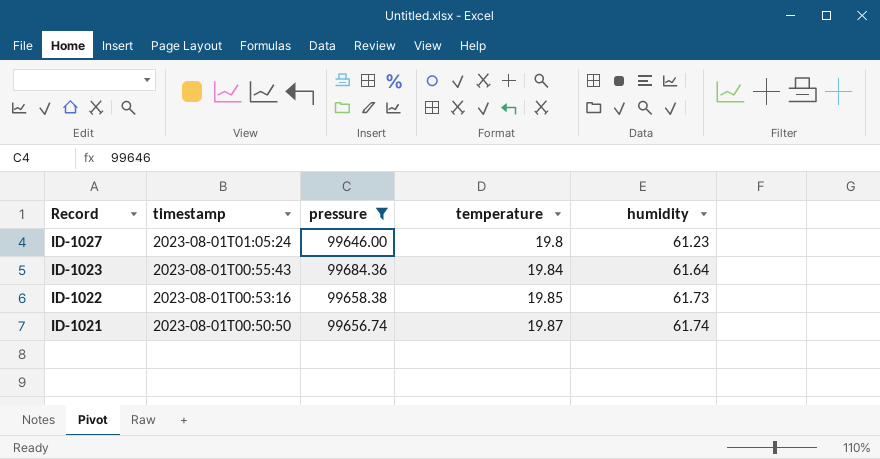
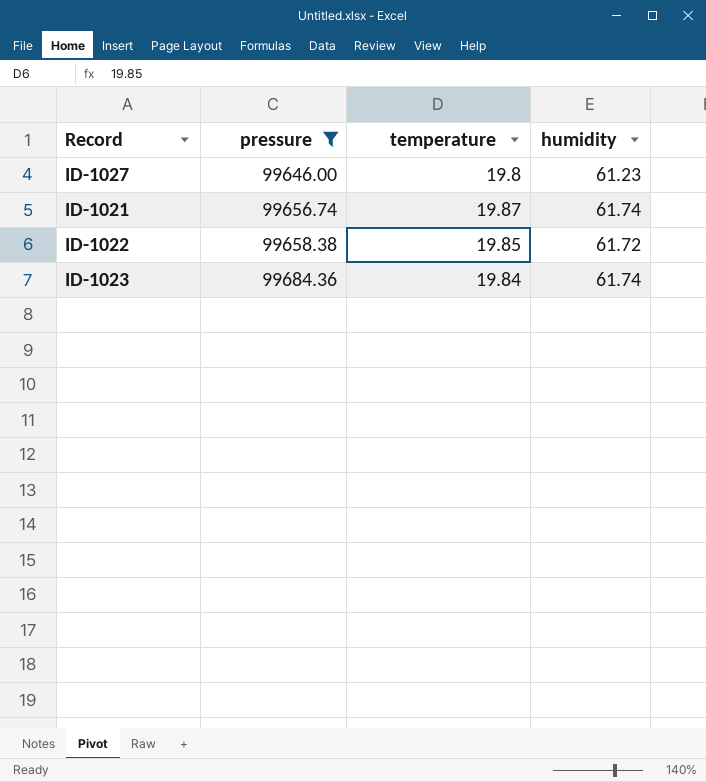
row order: Record descending -> pressure ascending
column timestamp | position: 2 -> none
ID-1022 | humidity: 61.73 -> 61.72
ID-1023 | humidity: 61.64 -> 61.74

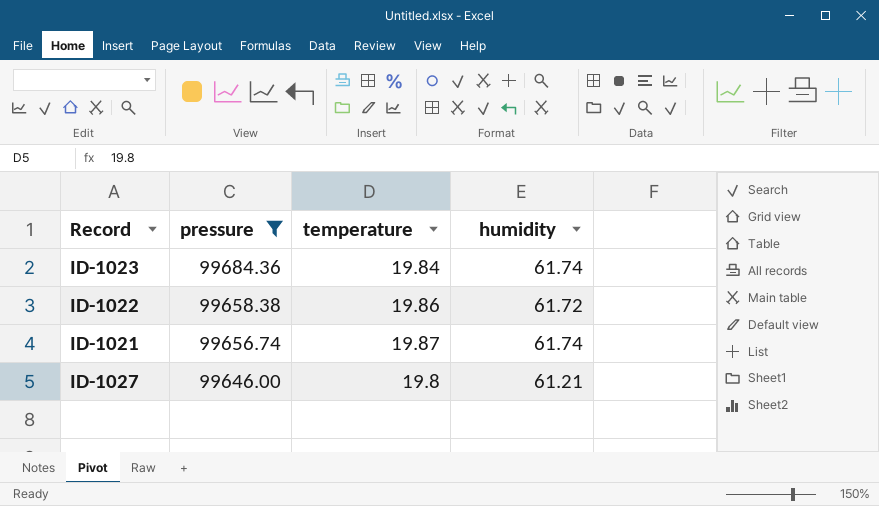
row order: pressure ascending -> pressure descending
ID-1022 | temperature: 19.85 -> 19.86
ID-1027 | humidity: 61.23 -> 61.21

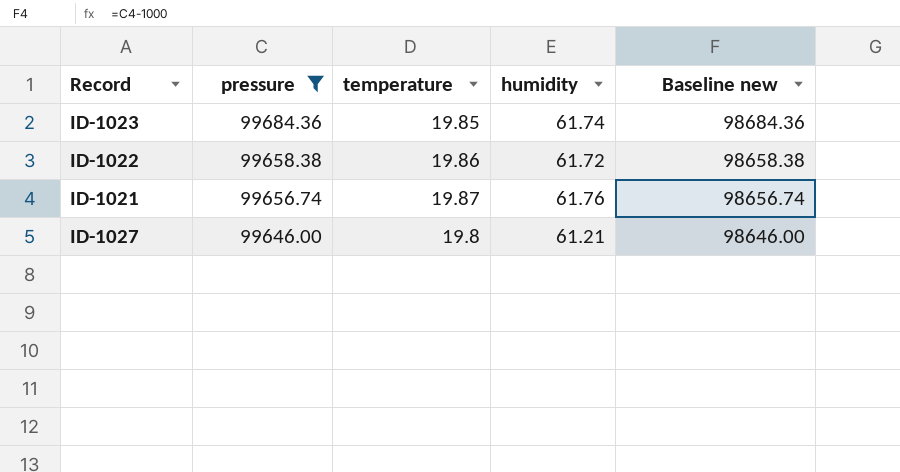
column Baseline new | formula: none -> [pressure] - 1000
ID-1023 | temperature: 19.84 -> 19.85
ID-1021 | humidity: 61.74 -> 61.76

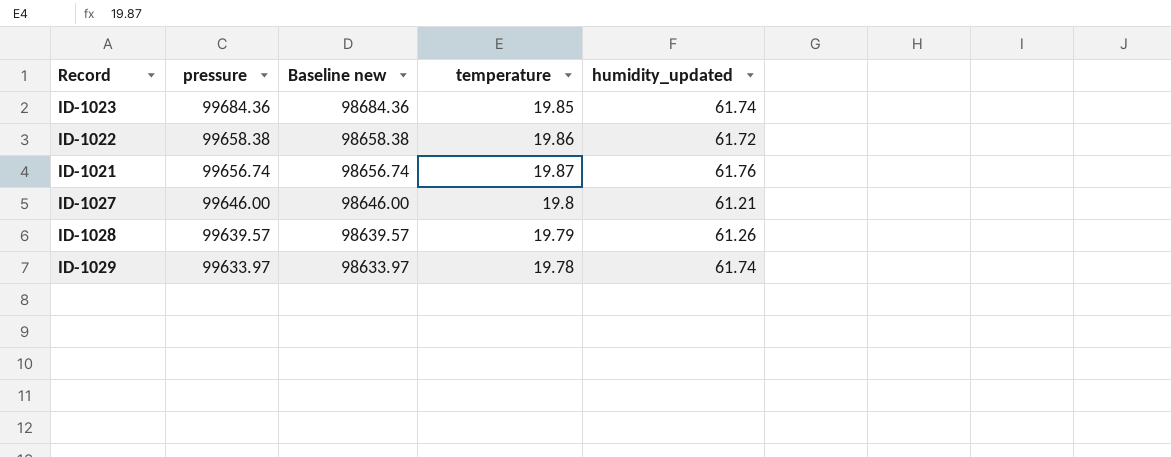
filter: pressure >= 99646.00 -> none
column Baseline new | position: 5 -> 3
column name: humidity -> humidity_updated

